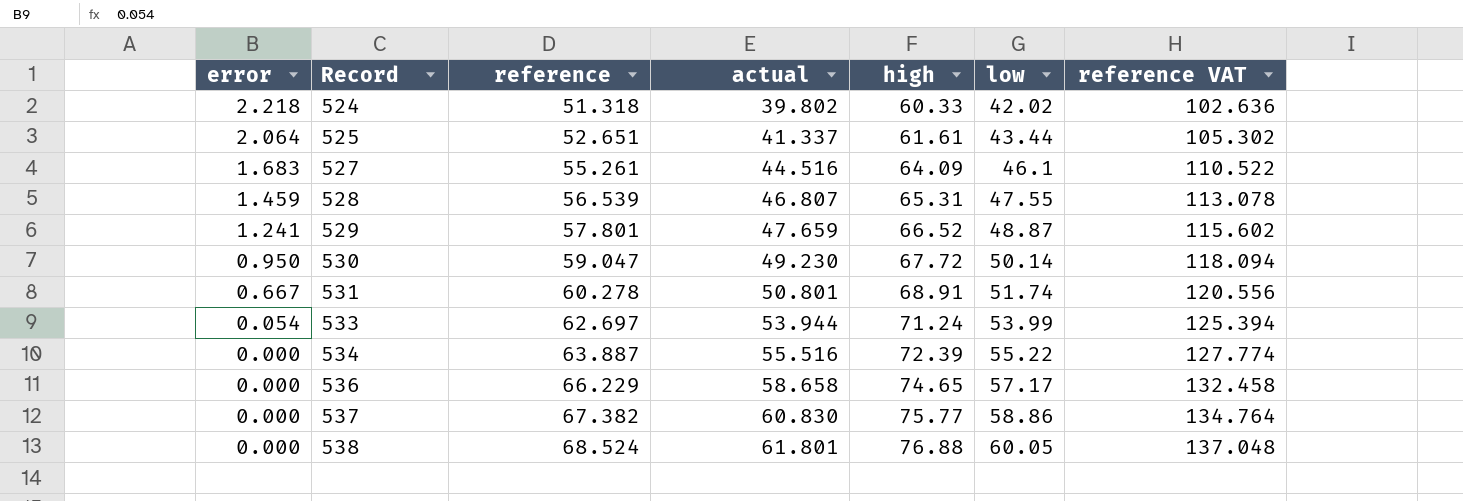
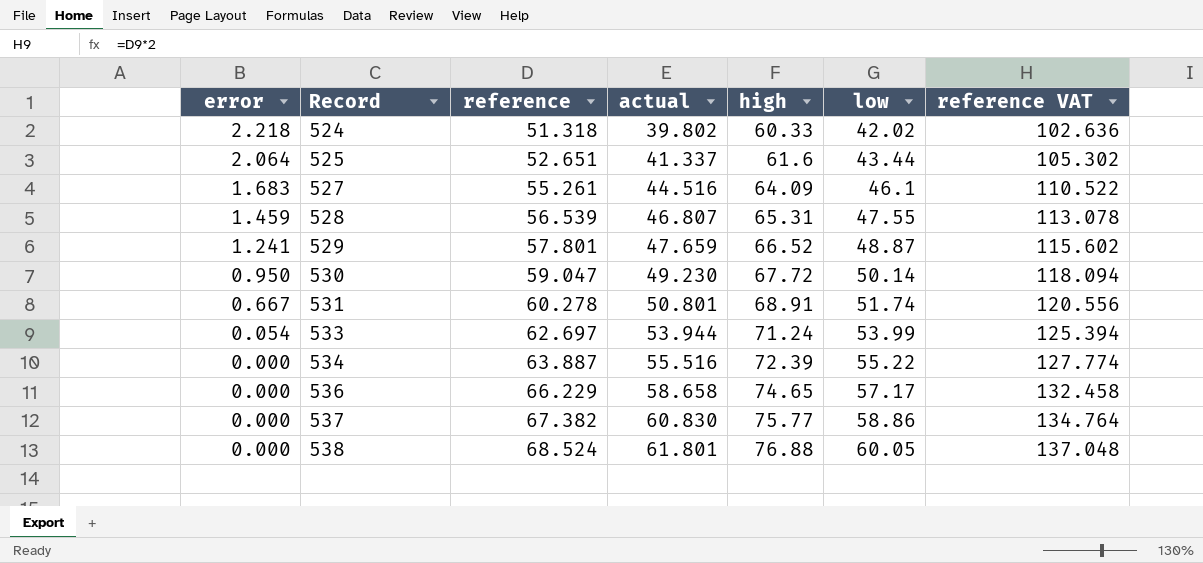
525 | high: 61.61 -> 61.6

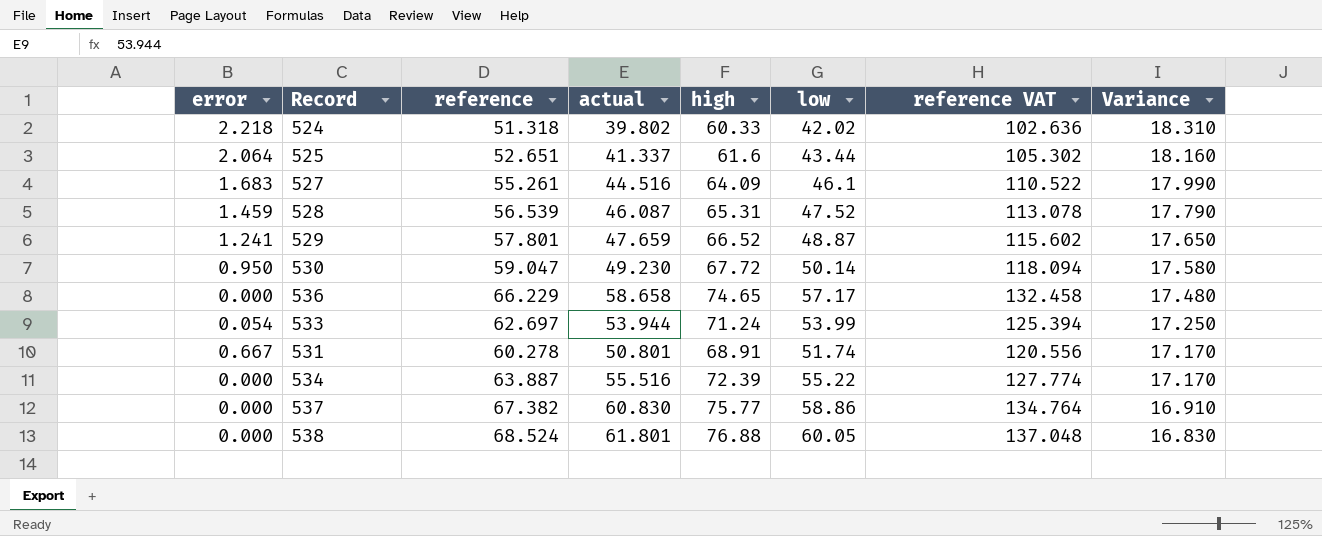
row order: error descending -> Variance descending
column Variance | formula: none -> [high] - [low]
528 | actual: 46.807 -> 46.087
528 | low: 47.55 -> 47.52

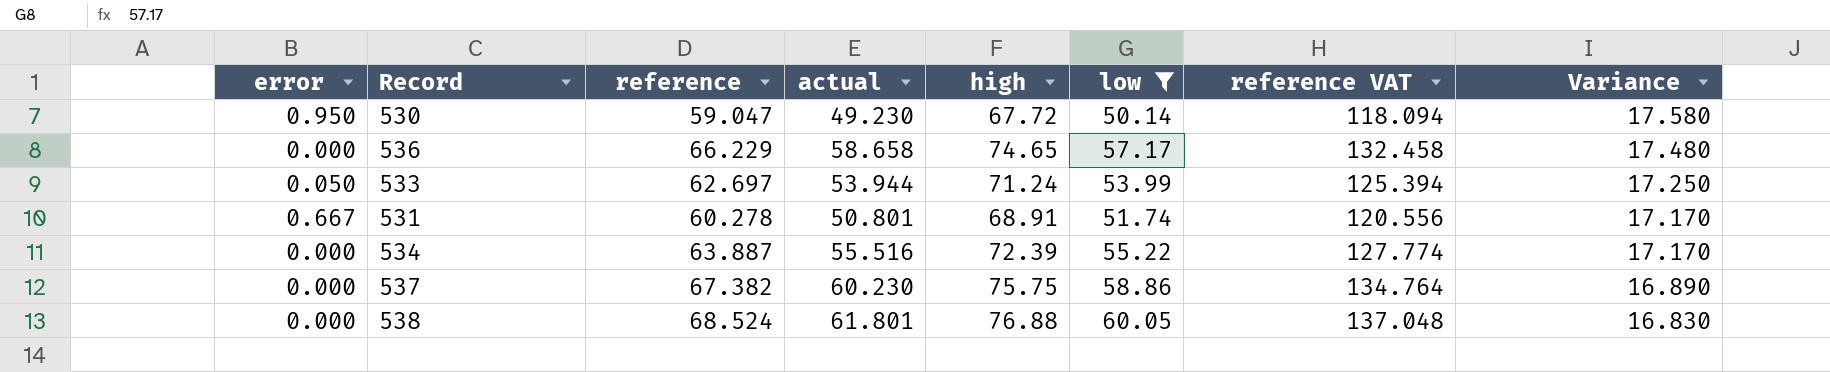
filter: none -> low >= 50.14
533 | error: 0.054 -> 0.050
537 | actual: 60.830 -> 60.230
537 | high: 75.77 -> 75.75
537 | Variance: 16.910 -> 16.890

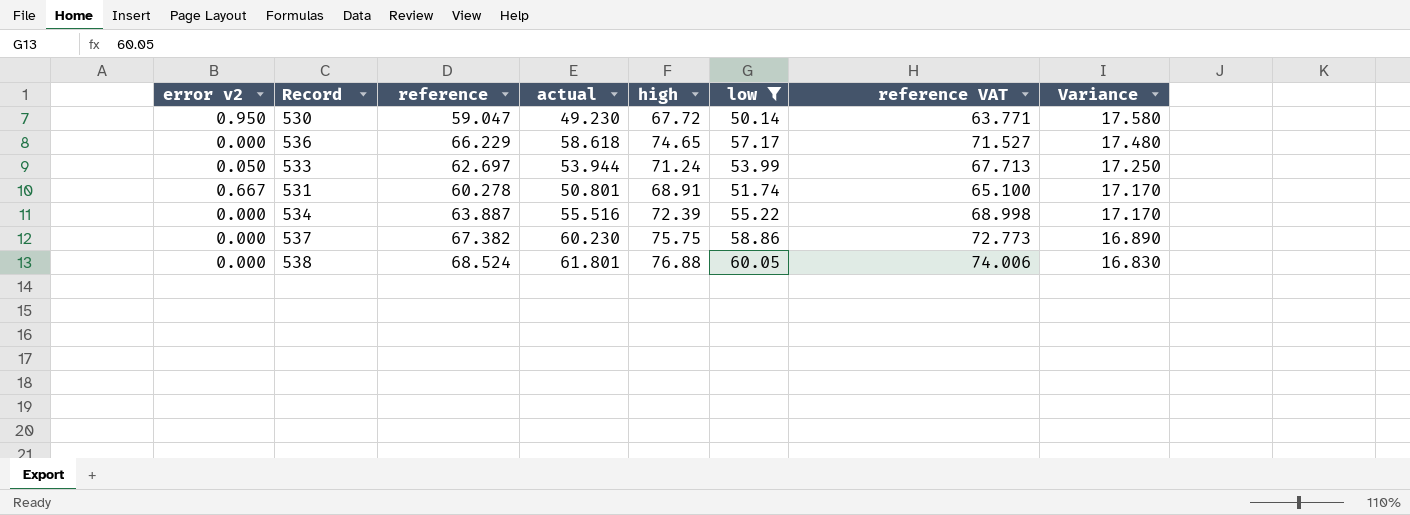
column name: error -> error v2
column reference VAT | formula: [reference] * 2 -> [reference] * 1.08
536 | actual: 58.658 -> 58.618

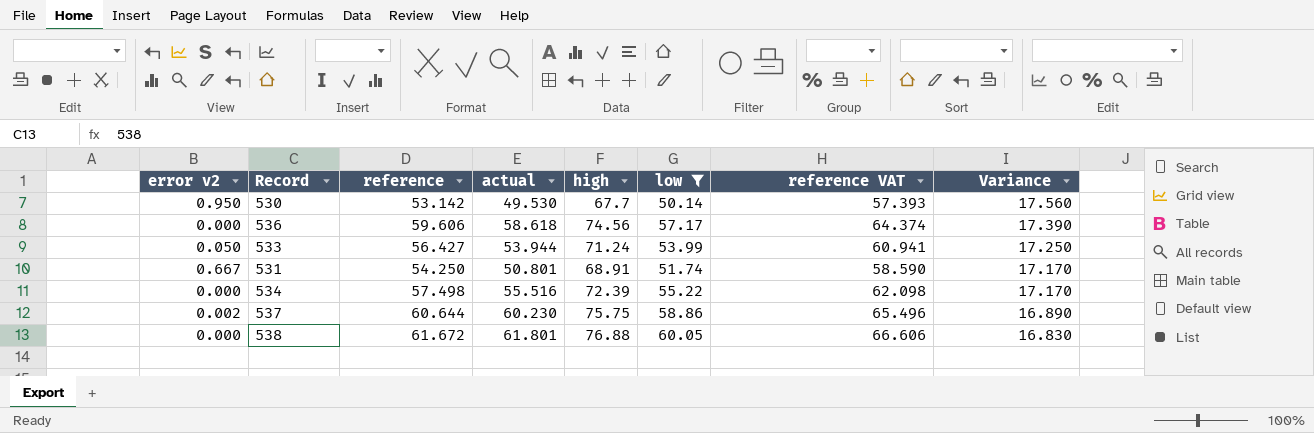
530 | reference: 59.047 -> 53.142
530 | actual: 49.230 -> 49.530
530 | high: 67.72 -> 67.7
530 | reference VAT: 63.771 -> 57.393
530 | Variance: 17.580 -> 17.560
536 | reference: 66.229 -> 59.606
536 | high: 74.65 -> 74.56
536 | reference VAT: 71.527 -> 64.374
536 | Variance: 17.480 -> 17.390
533 | reference: 62.697 -> 56.427
533 | reference VAT: 67.713 -> 60.941
531 | reference: 60.278 -> 54.250
531 | reference VAT: 65.100 -> 58.590
534 | reference: 63.887 -> 57.498
534 | reference VAT: 68.998 -> 62.098
537 | error v2: 0.000 -> 0.002
537 | reference: 67.382 -> 60.644
537 | reference VAT: 72.773 -> 65.496
538 | reference: 68.524 -> 61.672
538 | reference VAT: 74.006 -> 66.606

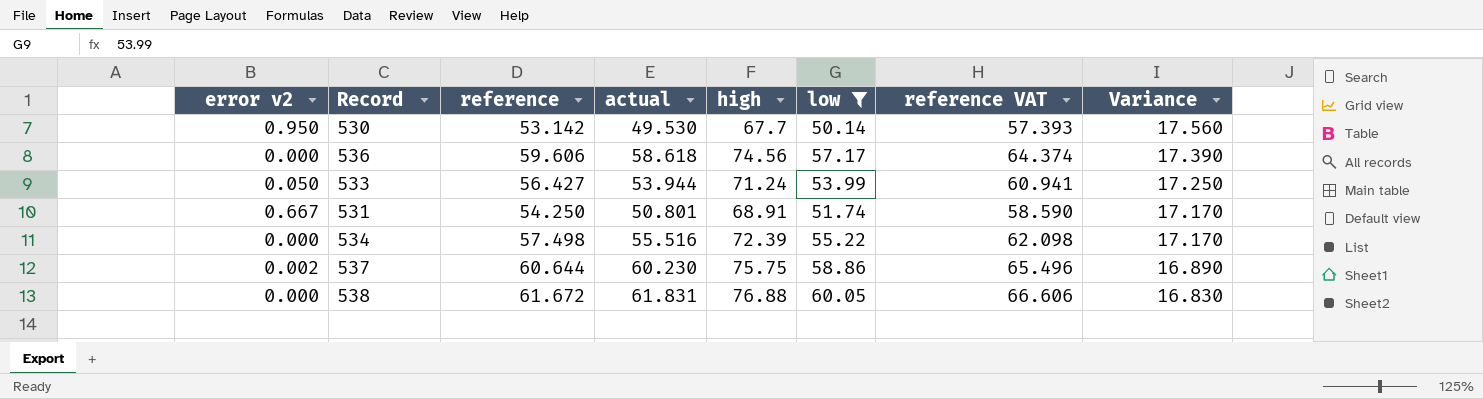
538 | actual: 61.801 -> 61.831

